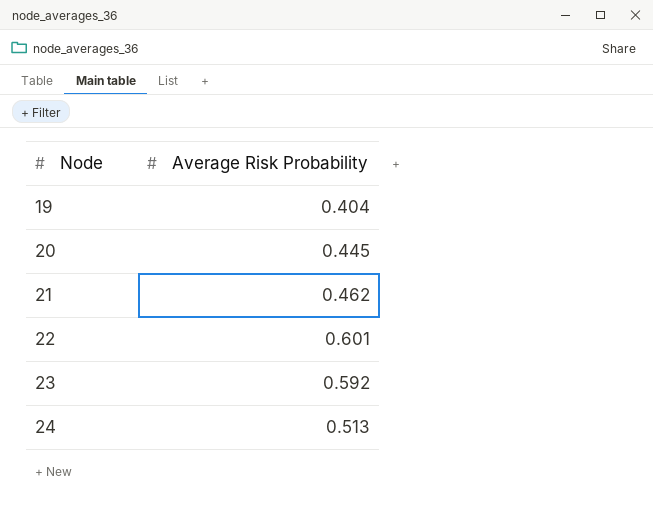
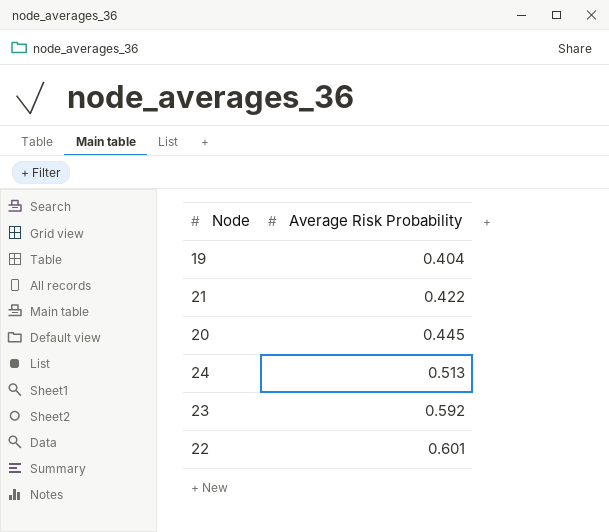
row order: Node ascending -> Average Risk Probability ascending
21 | Average Risk Probability: 0.462 -> 0.422

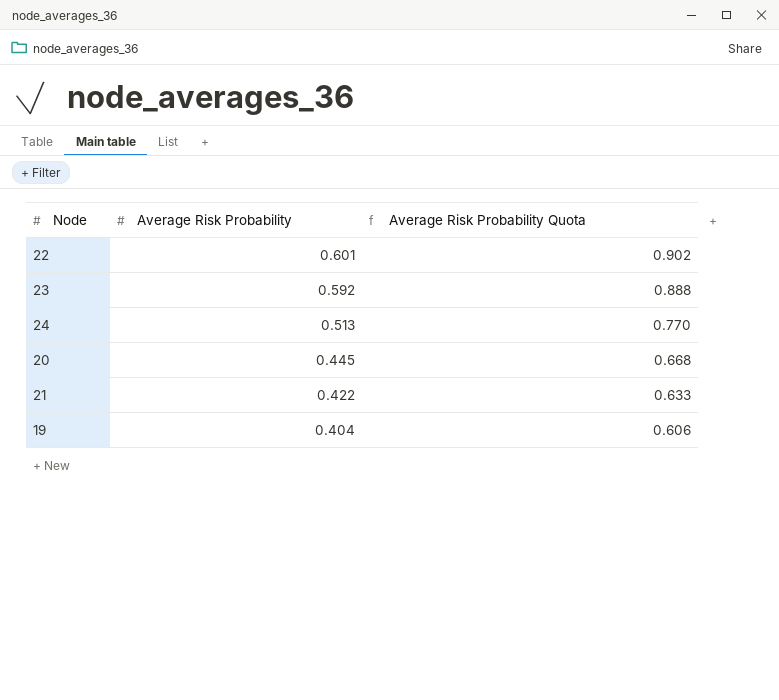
row order: Average Risk Probability ascending -> Average Risk Probability descending
column Average Risk Probability Quota | formula: none -> [Average Risk Probability] * 1.5

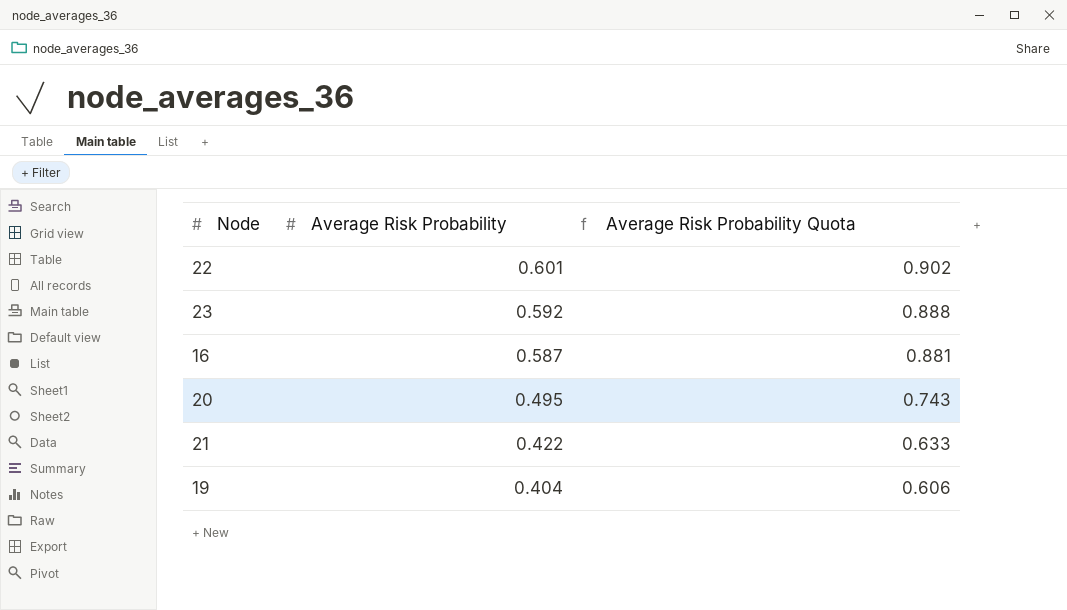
row 24: 0.513 | 0.770 -> none
row 16: none -> 0.587 | 0.881
20 | Average Risk Probability: 0.445 -> 0.495
20 | Average Risk Probability Quota: 0.668 -> 0.743

